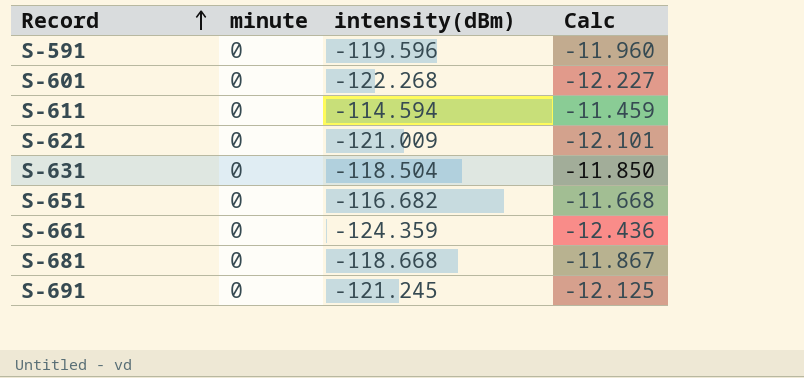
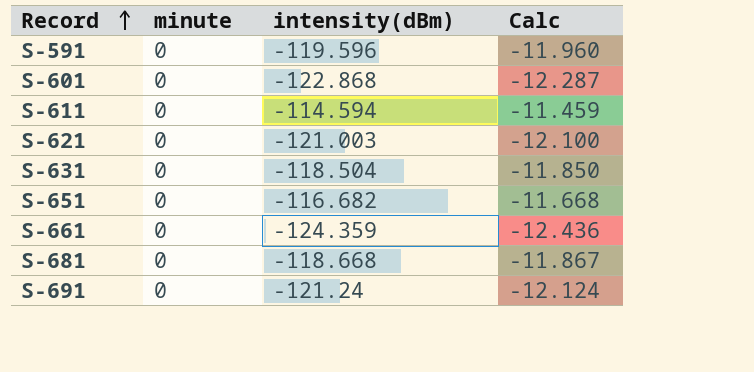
S-601 | intensity(dBm): -122.268 -> -122.868
S-601 | Calc: -12.227 -> -12.287
S-621 | intensity(dBm): -121.009 -> -121.003
S-621 | Calc: -12.101 -> -12.100
S-691 | intensity(dBm): -121.245 -> -121.24
S-691 | Calc: -12.125 -> -12.124

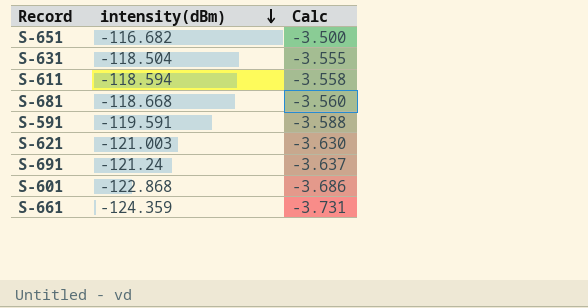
row order: Record ascending -> intensity(dBm) descending
column minute | position: 2 -> none
column Calc | formula: [intensity(dBm)] * 0.1 -> [intensity(dBm)] * 0.03
S-611 | intensity(dBm): -114.594 -> -118.594
S-591 | intensity(dBm): -119.596 -> -119.591

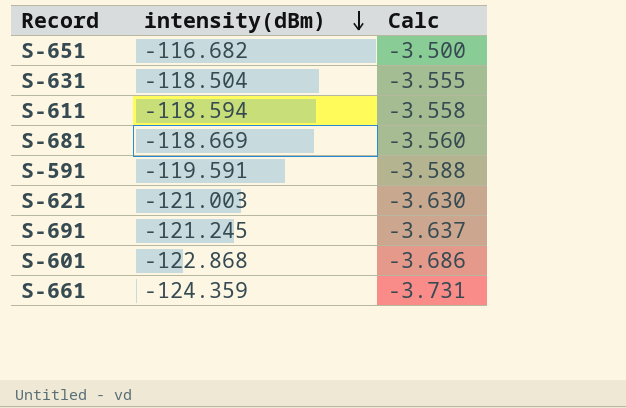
S-681 | intensity(dBm): -118.668 -> -118.669
S-691 | intensity(dBm): -121.24 -> -121.245

